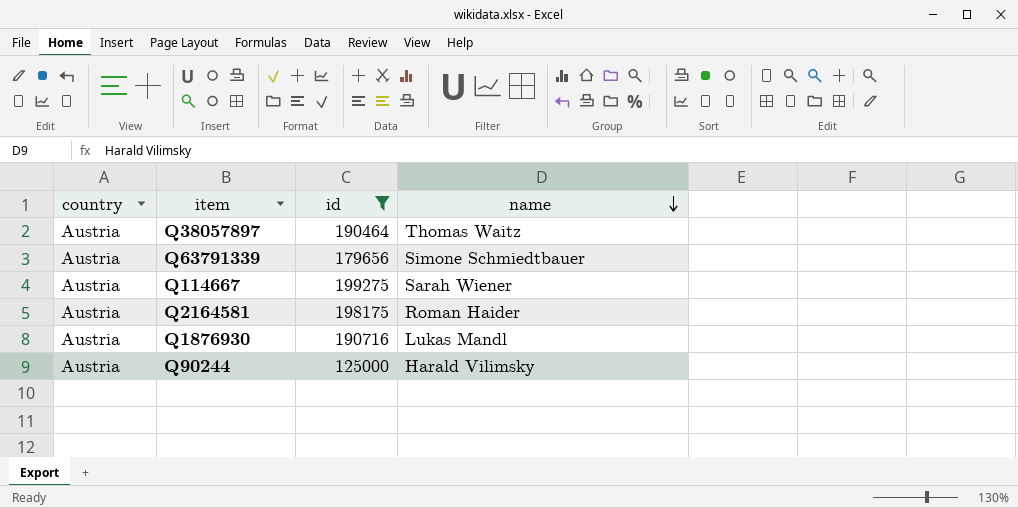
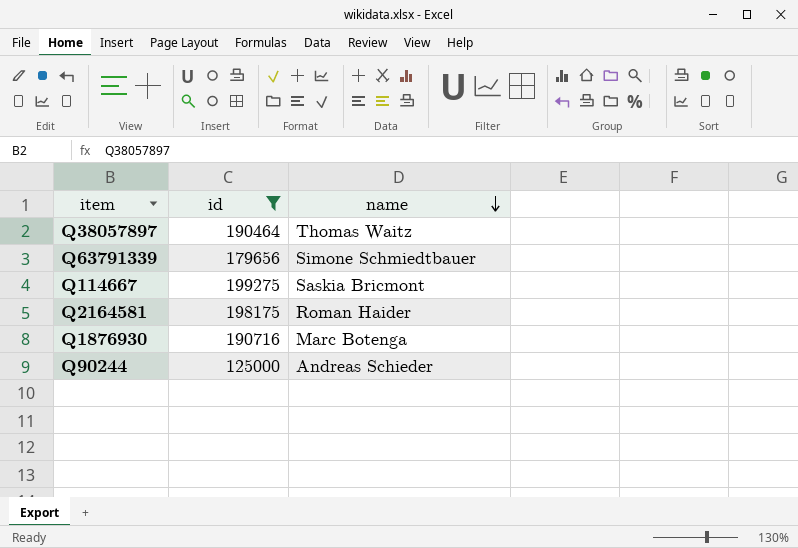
column country | position: 1 -> none
Q114667 | name: Sarah Wiener -> Saskia Bricmont
Q1876930 | name: Lukas Mandl -> Marc Botenga
Q90244 | name: Harald Vilimsky -> Andreas Schieder

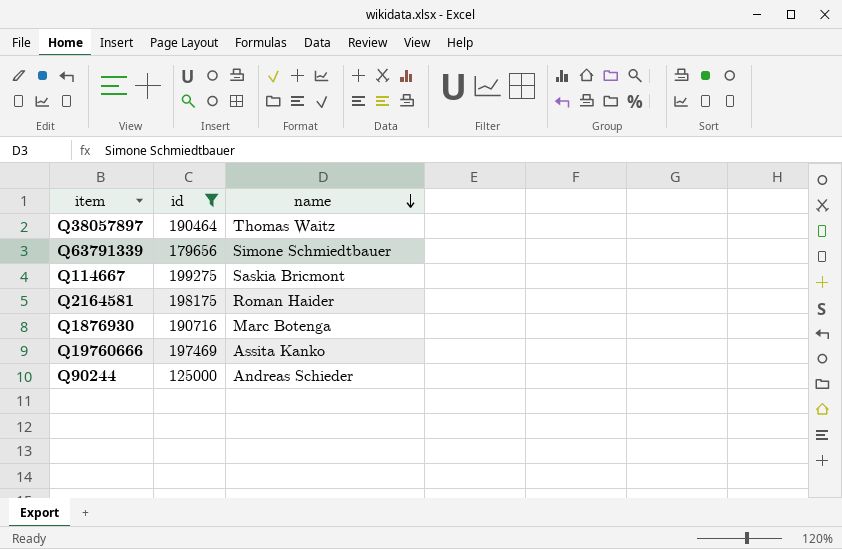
row Q19760666: none -> 197469 | Assita Kanko

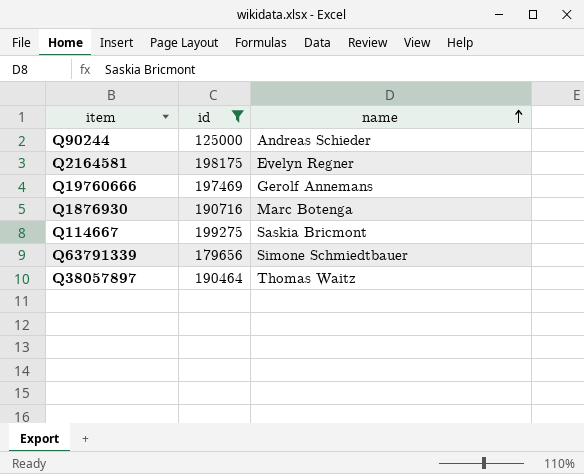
row order: name descending -> name ascending
Q2164581 | name: Roman Haider -> Evelyn Regner
Q19760666 | name: Assita Kanko -> Gerolf Annemans

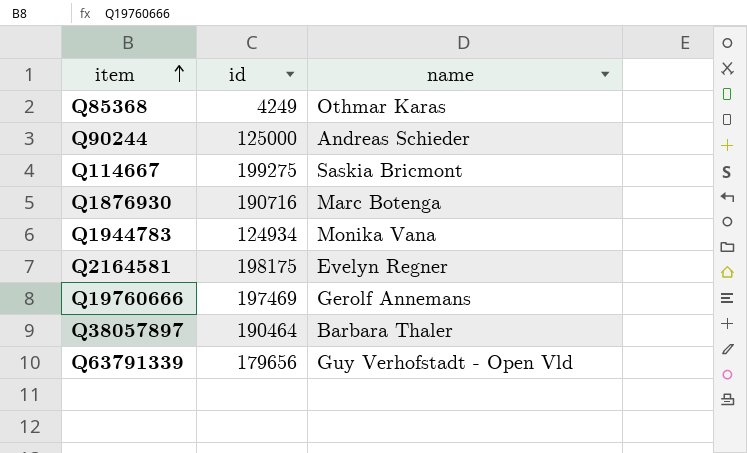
filter: id >= 125000 -> none
row order: name ascending -> item ascending
Q38057897 | name: Thomas Waitz -> Barbara Thaler
Q63791339 | name: Simone Schmiedtbauer -> Guy Verhofstadt - Open Vld

